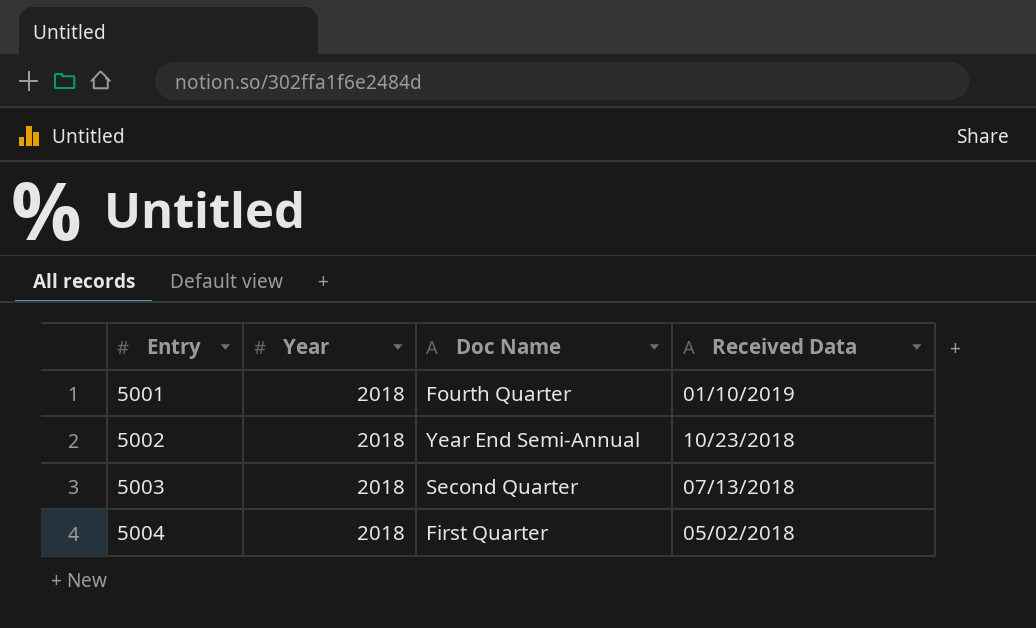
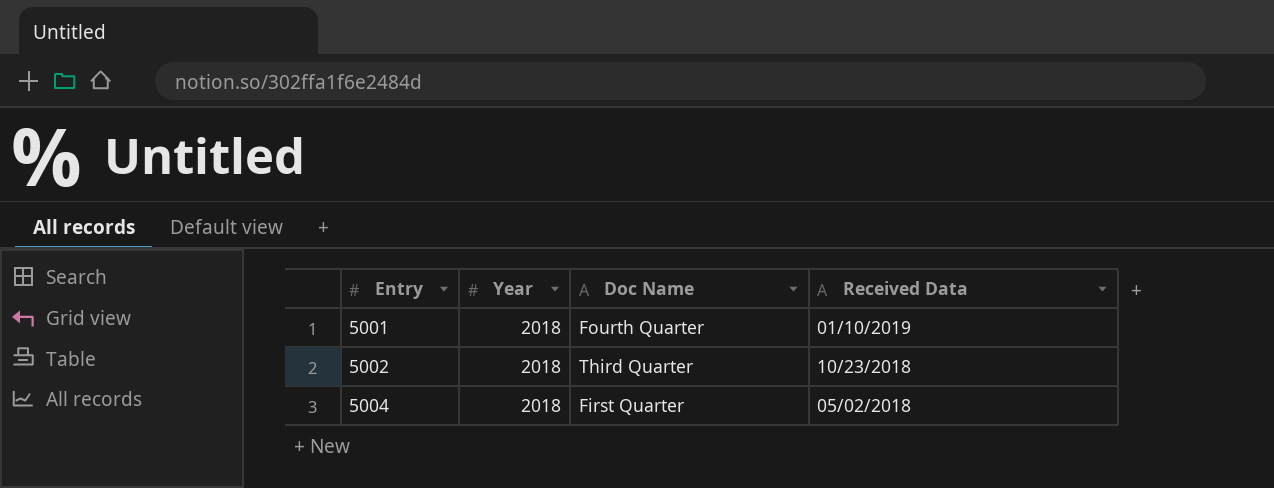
row 5003: 2018 | Second Quarter | 07/13/2018 -> none
5002 | Doc Name: Year End Semi-Annual -> Third Quarter

